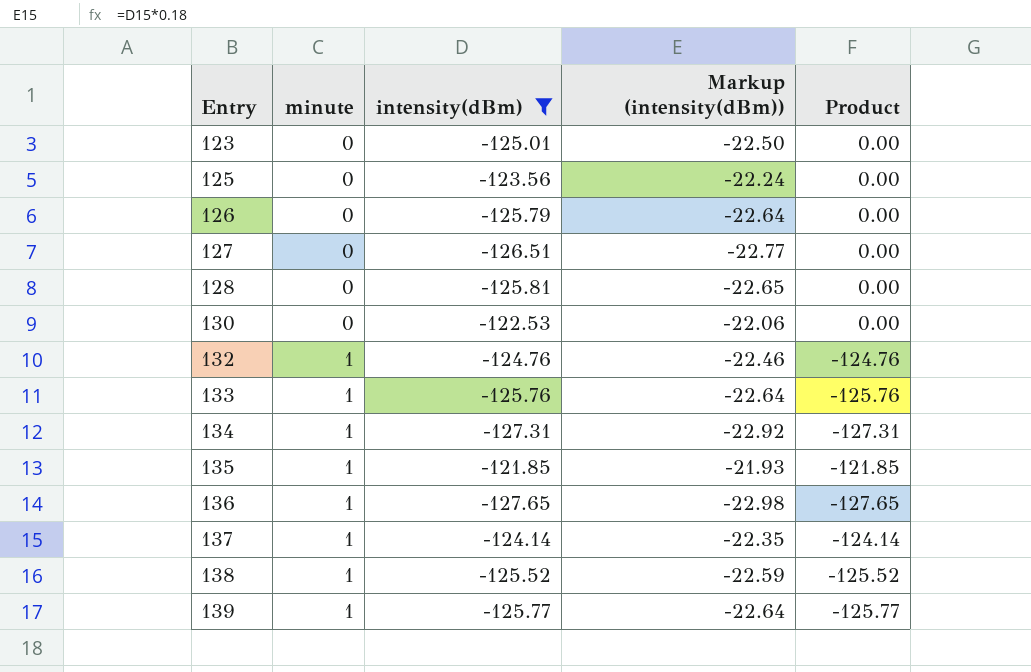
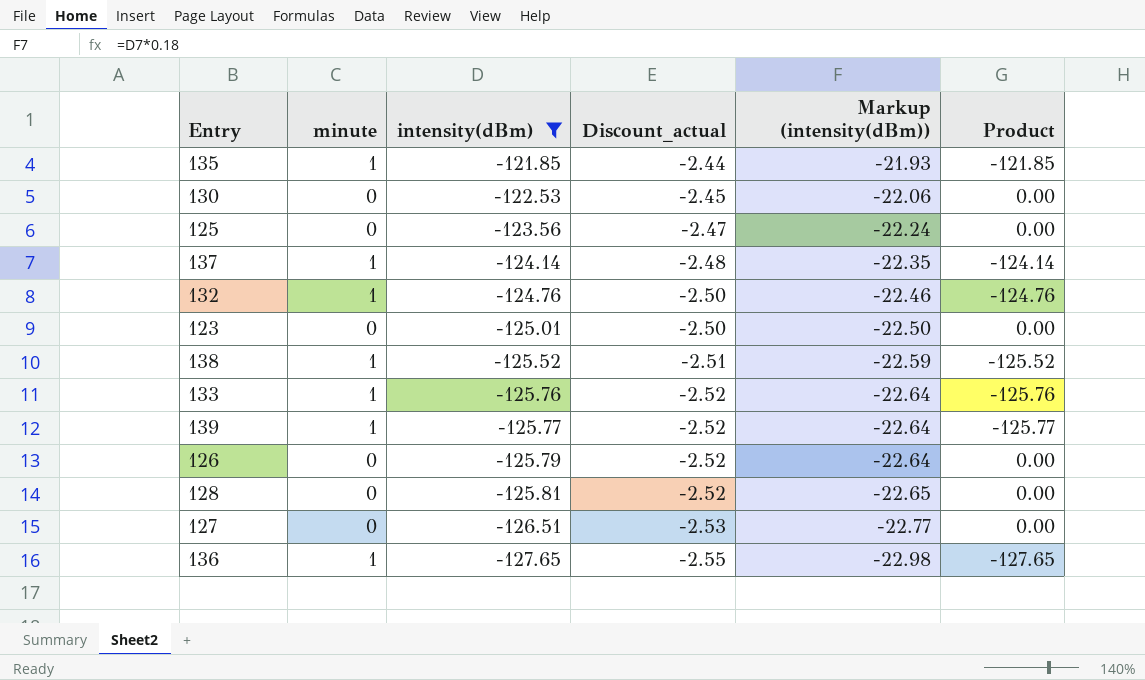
row order: Entry ascending -> intensity(dBm) descending
column Discount_actual | formula: none -> [intensity(dBm)] * 0.02
row 134: 1 | -127.31 | -22.92 | -127.31 -> none

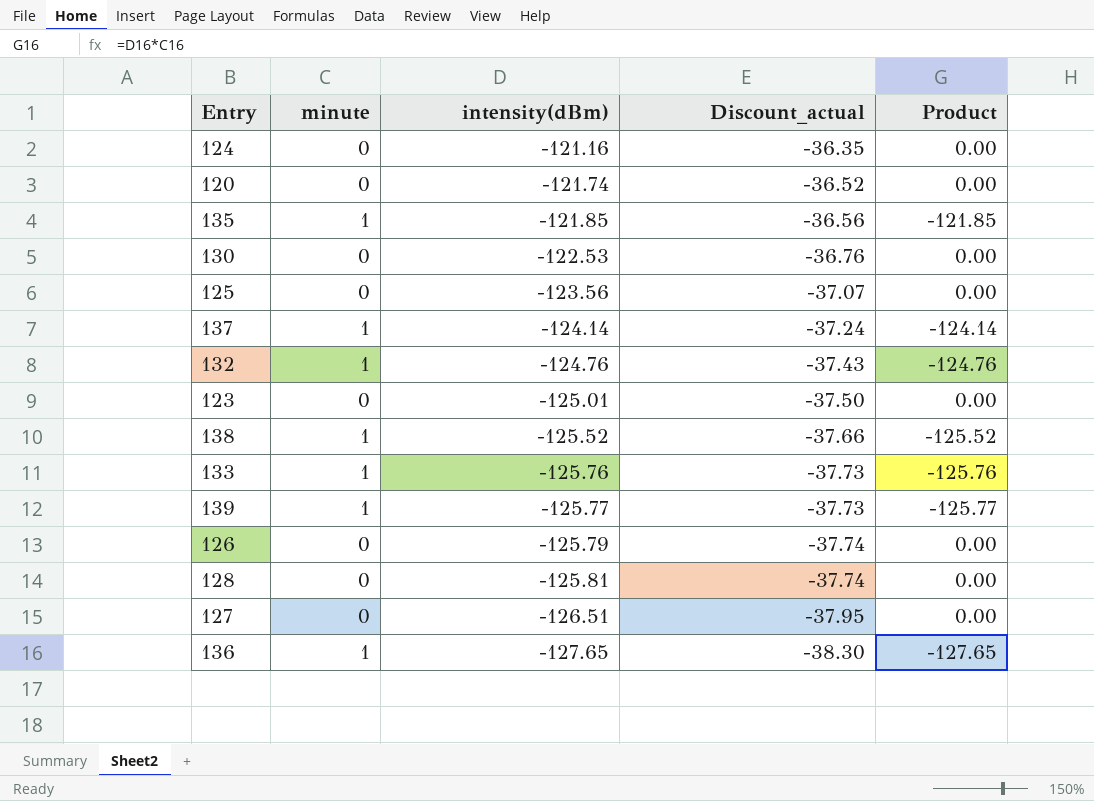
filter: intensity(dBm) <= -121.85 -> none
column Markup (intensity(dBm)) | formula: [intensity(dBm)] * 0.18 -> none
column Discount_actual | formula: [intensity(dBm)] * 0.02 -> [intensity(dBm)] * 0.3

